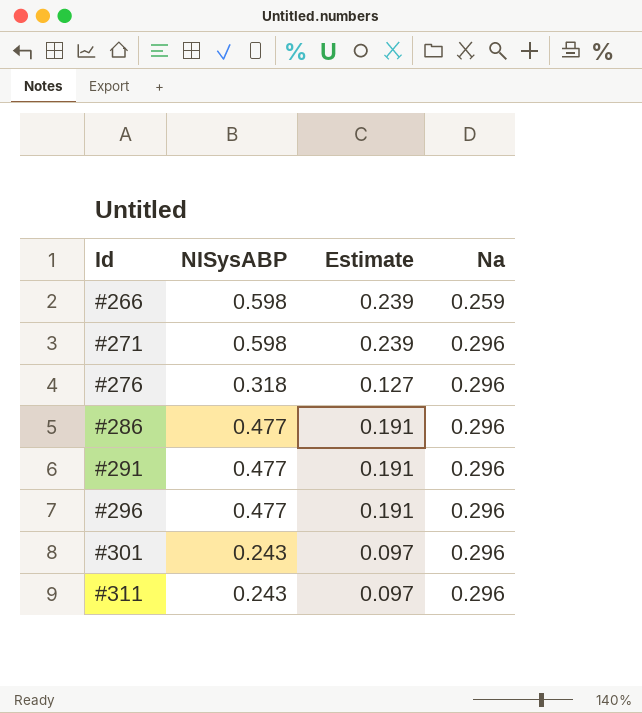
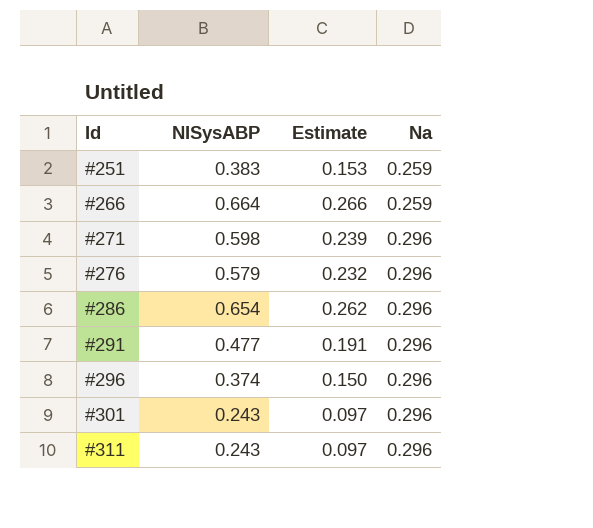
row #251: none -> 0.383 | 0.153 | 0.259
#266 | NISysABP: 0.598 -> 0.664
#266 | Estimate: 0.239 -> 0.266
#276 | NISysABP: 0.318 -> 0.579
#276 | Estimate: 0.127 -> 0.232
#286 | NISysABP: 0.477 -> 0.654
#286 | Estimate: 0.191 -> 0.262
#296 | NISysABP: 0.477 -> 0.374
#296 | Estimate: 0.191 -> 0.150

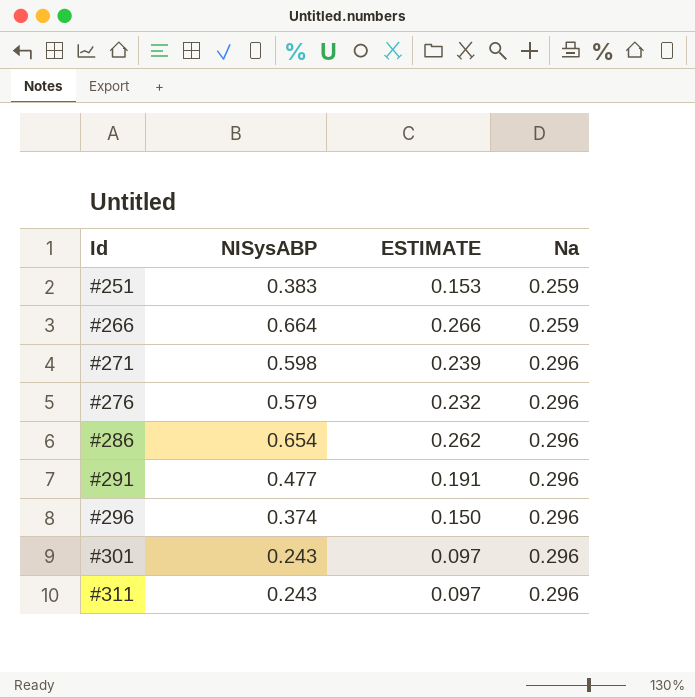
column name: Estimate -> ESTIMATE

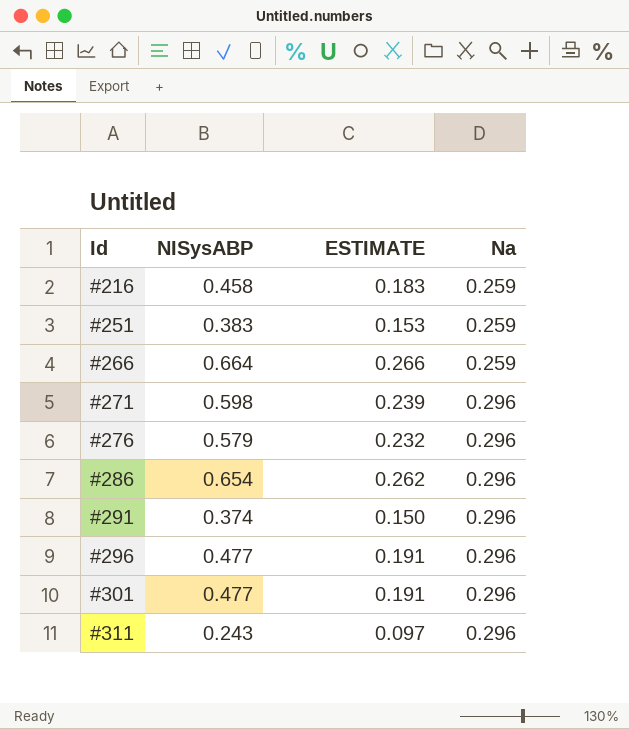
row #216: none -> 0.458 | 0.183 | 0.259
#291 | NISysABP: 0.477 -> 0.374
#291 | ESTIMATE: 0.191 -> 0.150
#296 | NISysABP: 0.374 -> 0.477
#296 | ESTIMATE: 0.150 -> 0.191
#301 | NISysABP: 0.243 -> 0.477
#301 | ESTIMATE: 0.097 -> 0.191

